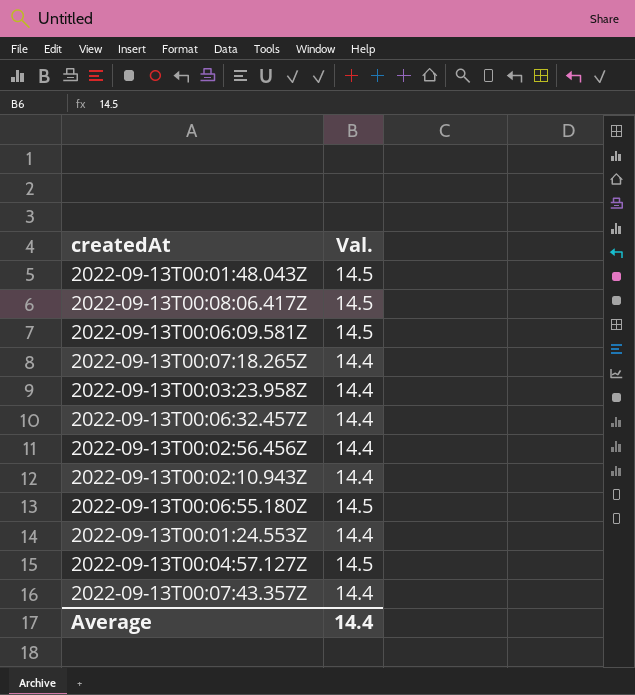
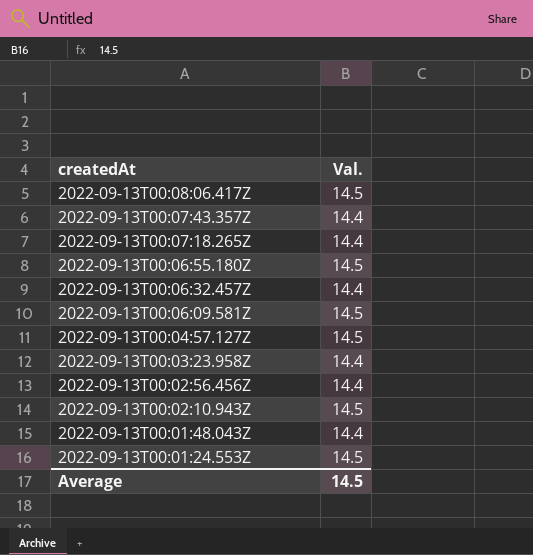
row order: none -> createdAt descending
2022-09-13T00:02:10.943Z | Val.: 14.4 -> 14.5
2022-09-13T00:01:48.043Z | Val.: 14.5 -> 14.4
2022-09-13T00:01:24.553Z | Val.: 14.4 -> 14.5
Average | Val.: 14.4 -> 14.5

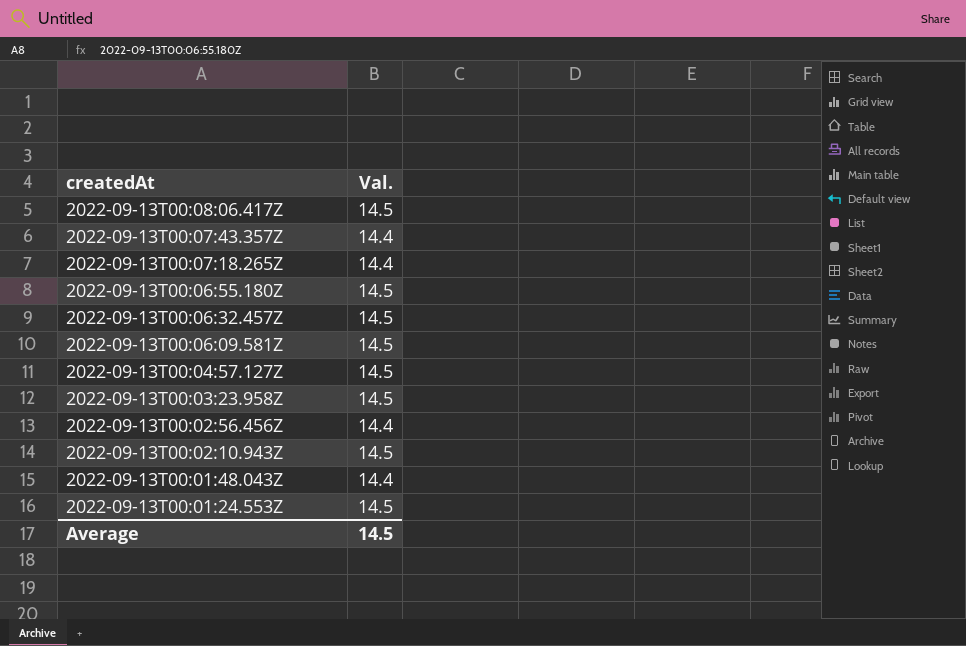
2022-09-13T00:06:32.457Z | Val.: 14.4 -> 14.5
2022-09-13T00:03:23.958Z | Val.: 14.4 -> 14.5

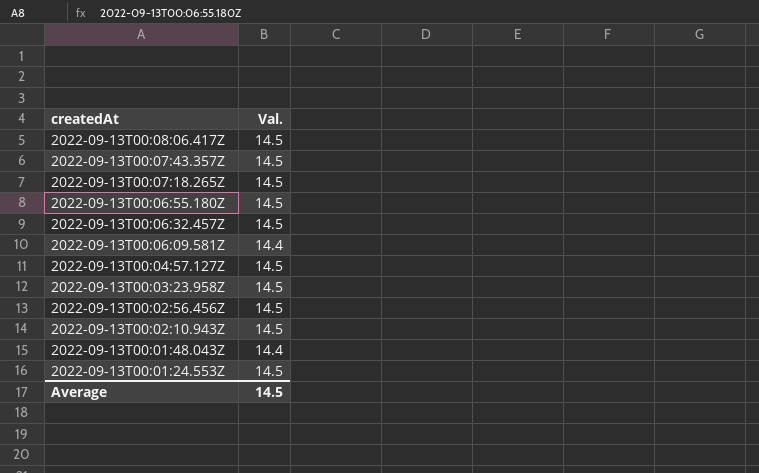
2022-09-13T00:07:43.357Z | Val.: 14.4 -> 14.5
2022-09-13T00:07:18.265Z | Val.: 14.4 -> 14.5
2022-09-13T00:06:09.581Z | Val.: 14.5 -> 14.4
2022-09-13T00:02:56.456Z | Val.: 14.4 -> 14.5

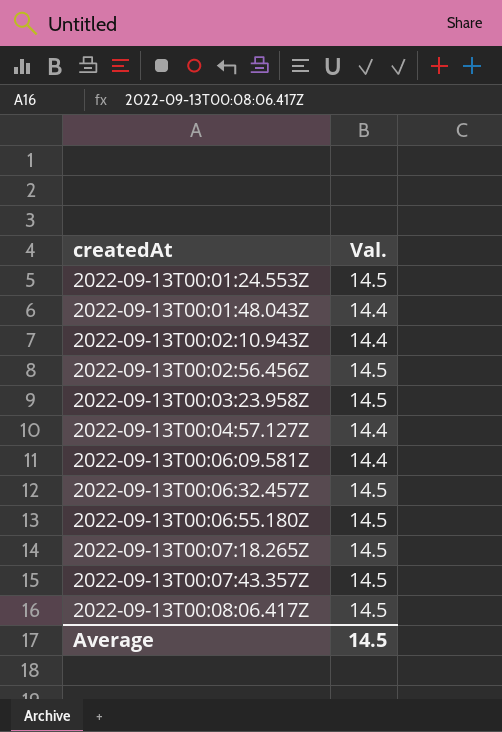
row order: createdAt descending -> createdAt ascending
2022-09-13T00:02:10.943Z | Val.: 14.5 -> 14.4
2022-09-13T00:04:57.127Z | Val.: 14.5 -> 14.4

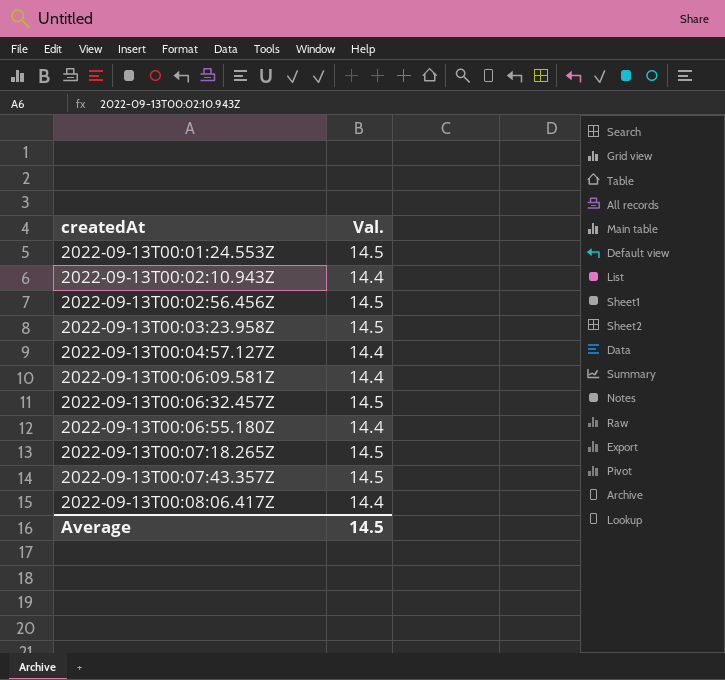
row 2022-09-13T00:01:48.043Z: 14.4 -> none
2022-09-13T00:06:55.180Z | Val.: 14.5 -> 14.4
2022-09-13T00:08:06.417Z | Val.: 14.5 -> 14.4

